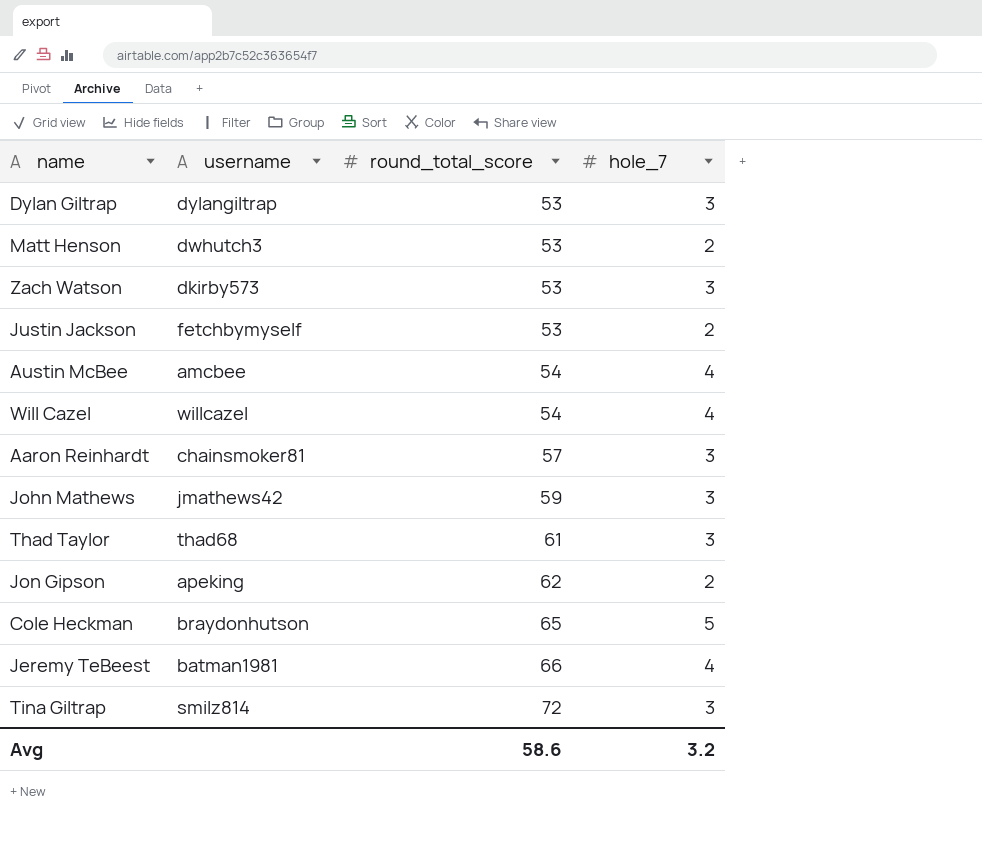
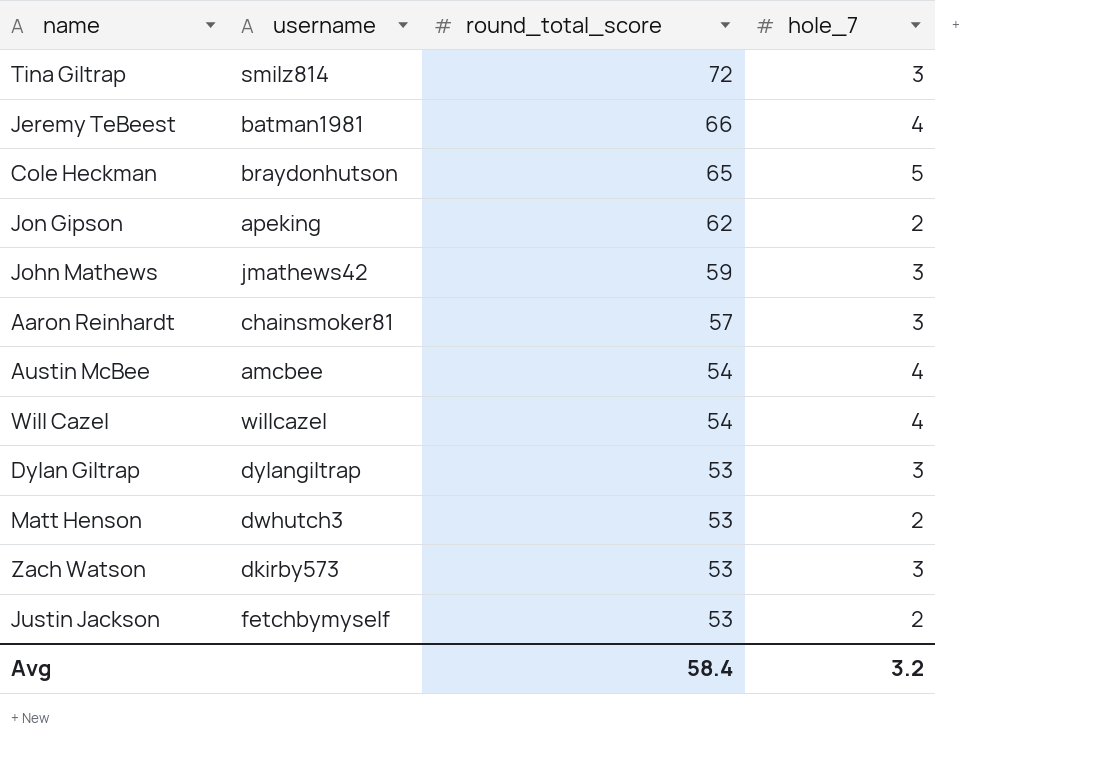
row order: round_total_score ascending -> round_total_score descending
row Thad Taylor: thad68 | 61 | 3 -> none
Avg | round_total_score: 58.6 -> 58.4

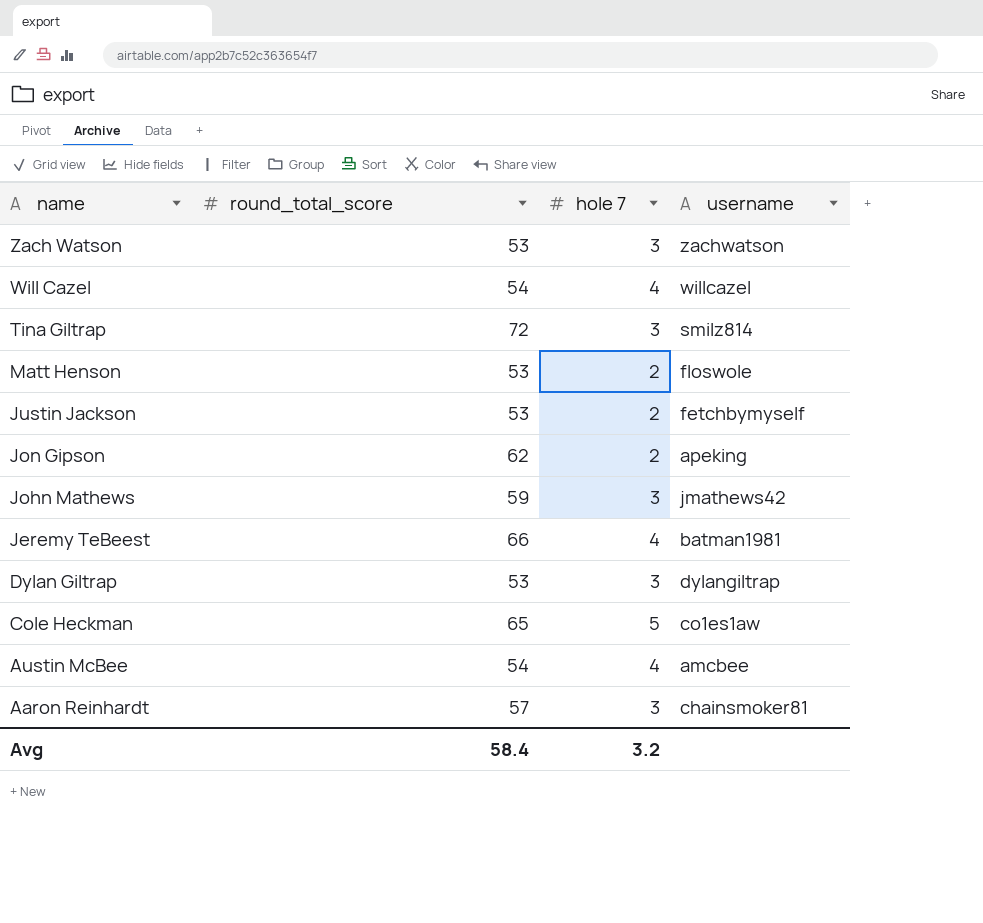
row order: round_total_score descending -> name descending
column name: hole_7 -> hole 7
column username | position: 2 -> 4
Zach Watson | username: dkirby573 -> zachwatson
Matt Henson | username: dwhutch3 -> floswole
Cole Heckman | username: braydonhutson -> co1es1aw

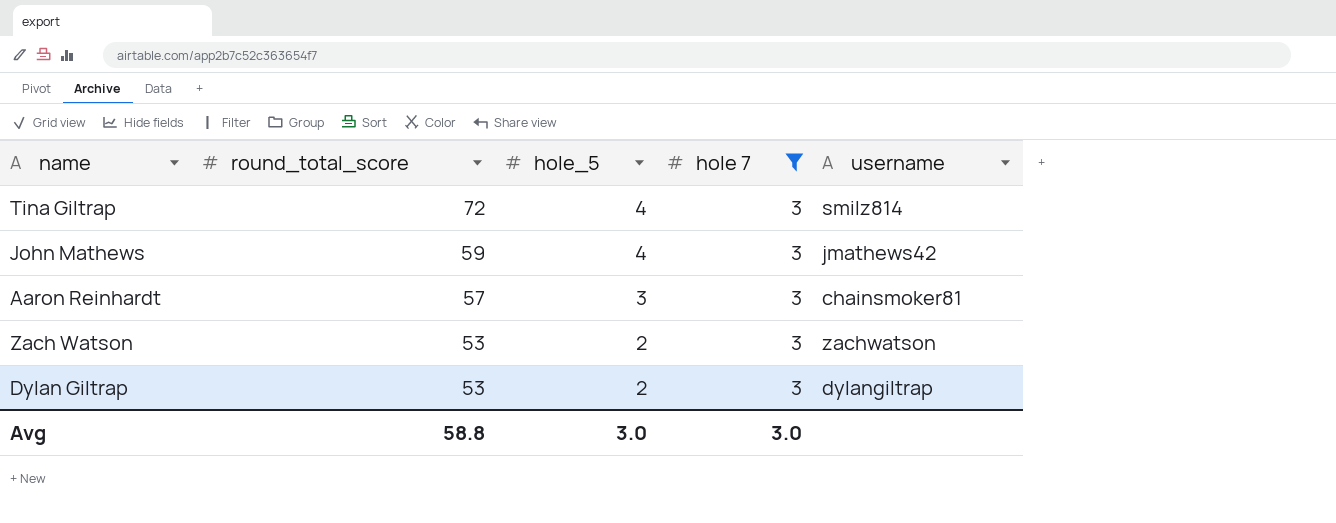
filter: none -> hole 7 = 3
row order: name descending -> round_total_score descending
column hole_5 | position: none -> 3
Avg | round_total_score: 58.4 -> 58.8
Avg | hole 7: 3.2 -> 3.0

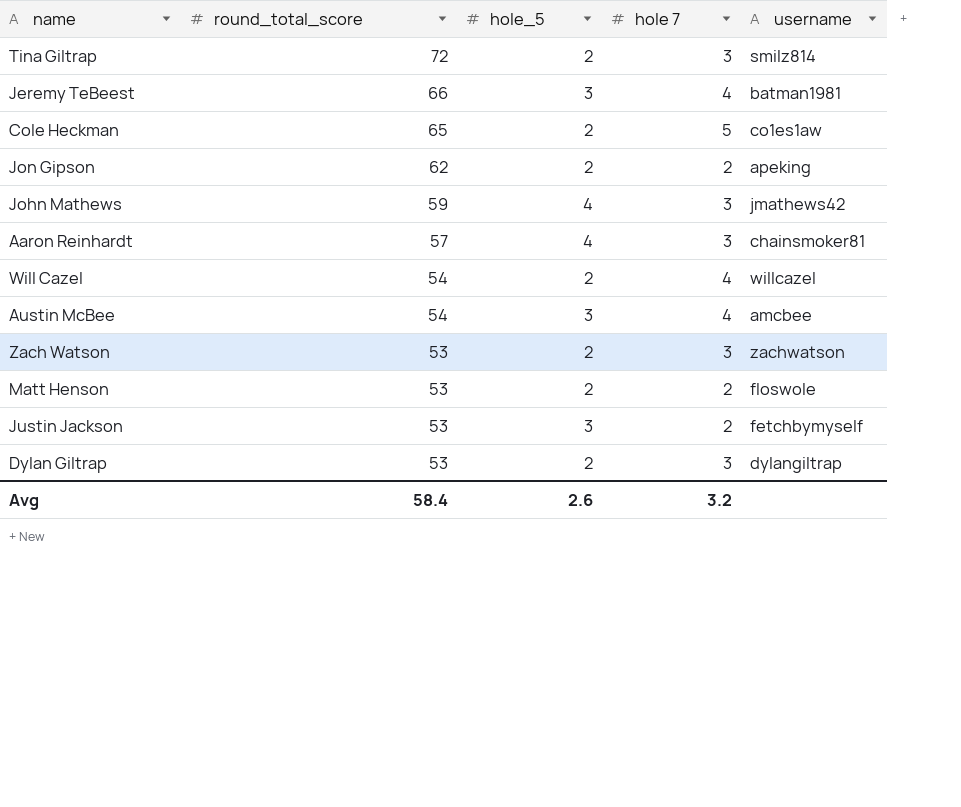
filter: hole 7 = 3 -> none
Tina Giltrap | hole_5: 4 -> 2
Aaron Reinhardt | hole_5: 3 -> 4
Avg | round_total_score: 58.8 -> 58.4
Avg | hole_5: 3.0 -> 2.6
Avg | hole 7: 3.0 -> 3.2

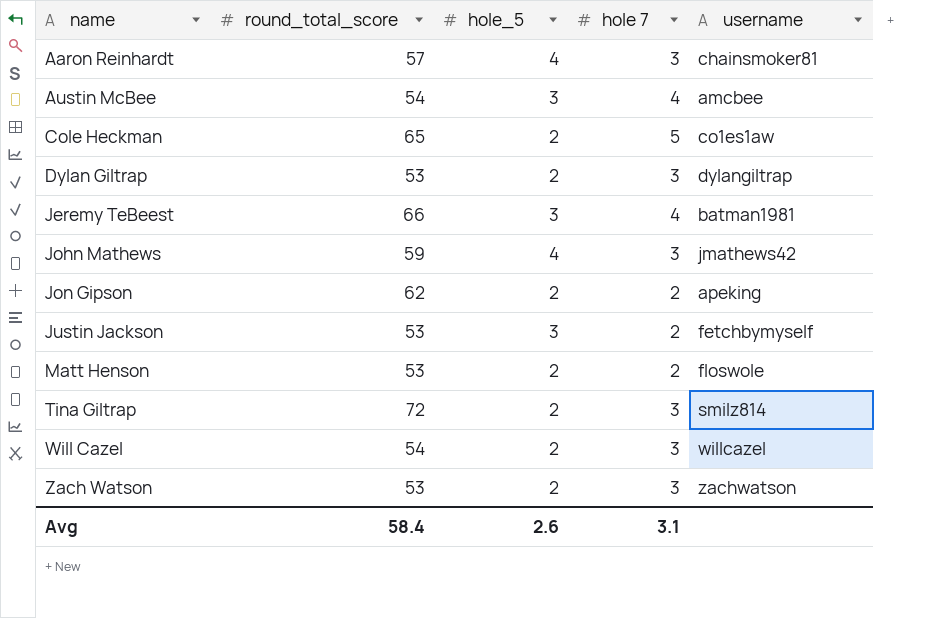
row order: round_total_score descending -> name ascending
Will Cazel | hole 7: 4 -> 3
Avg | hole 7: 3.2 -> 3.1

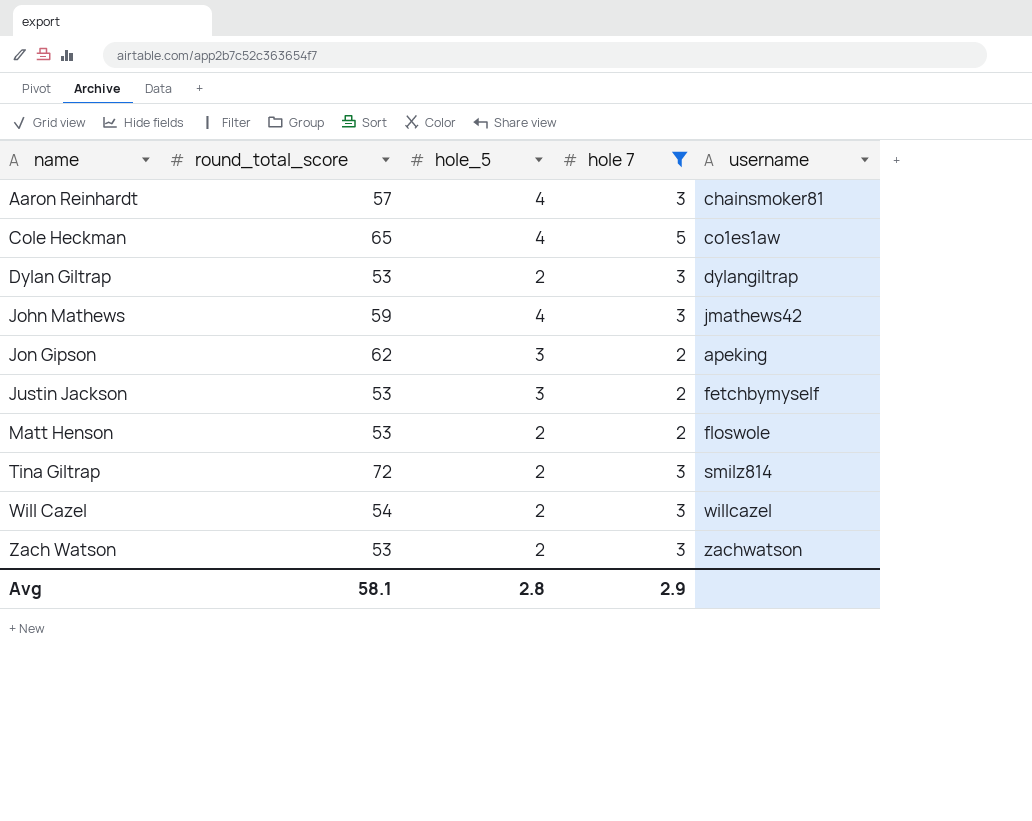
filter: none -> hole 7 != 4
Cole Heckman | hole_5: 2 -> 4
Jon Gipson | hole_5: 2 -> 3
Avg | round_total_score: 58.4 -> 58.1
Avg | hole_5: 2.6 -> 2.8
Avg | hole 7: 3.1 -> 2.9

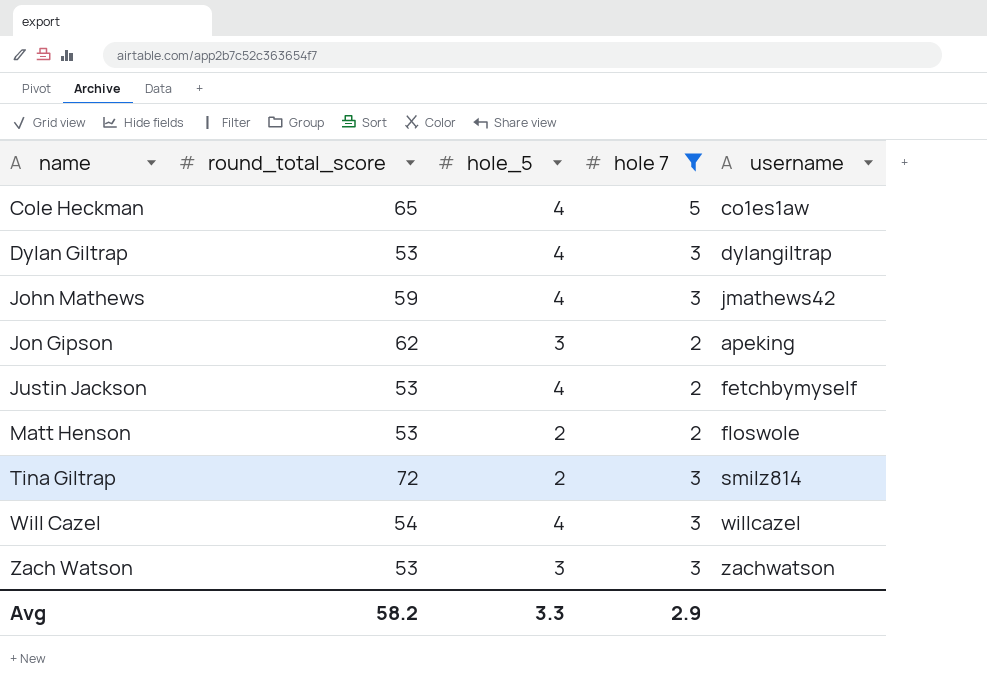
row Aaron Reinhardt: 57 | 4 | 3 | chainsmoker81 -> none
Dylan Giltrap | hole_5: 2 -> 4
Justin Jackson | hole_5: 3 -> 4
Will Cazel | hole_5: 2 -> 4
Zach Watson | hole_5: 2 -> 3
Avg | round_total_score: 58.1 -> 58.2
Avg | hole_5: 2.8 -> 3.3

